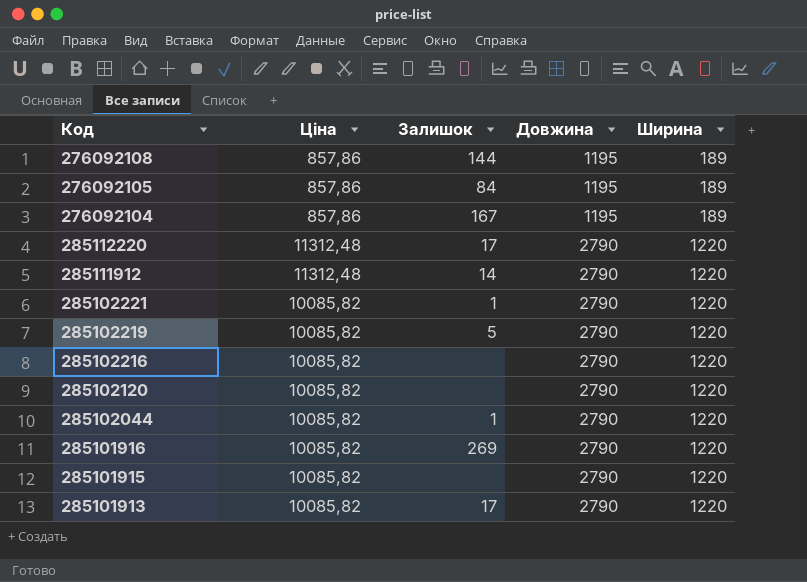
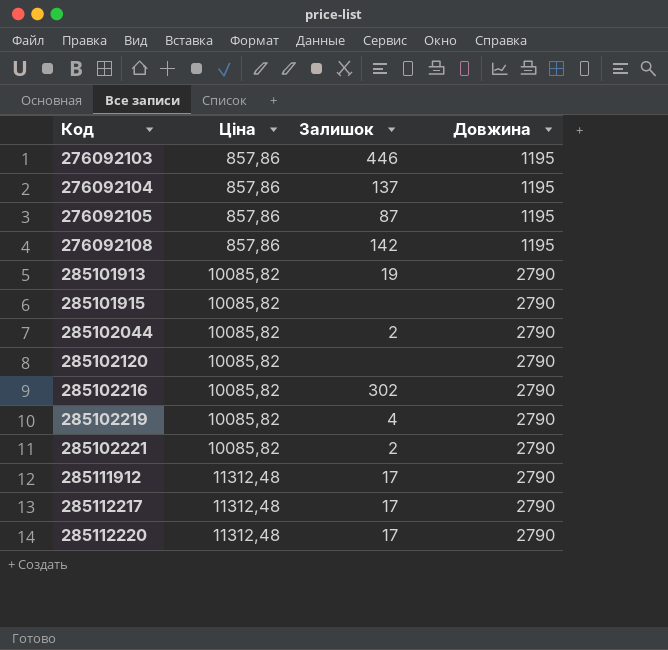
row order: Довжина ascending -> Код ascending
column Ширина | position: 5 -> none
row 285101916: 10085,82 | 269 | 2790 | 1220 -> none
row 276092103: none -> 857,86 | 446 | 1195
276092104 | Залишок: 167 -> 137
276092105 | Залишок: 84 -> 87
276092108 | Залишок: 144 -> 142
285101913 | Залишок: 17 -> 19
285102044 | Залишок: 1 -> 2
285102216 | Залишок: none -> 302
285102219 | Залишок: 5 -> 4
285102221 | Залишок: 1 -> 2
285111912 | Залишок: 14 -> 17
row 285112217: none -> 11312,48 | 17 | 2790

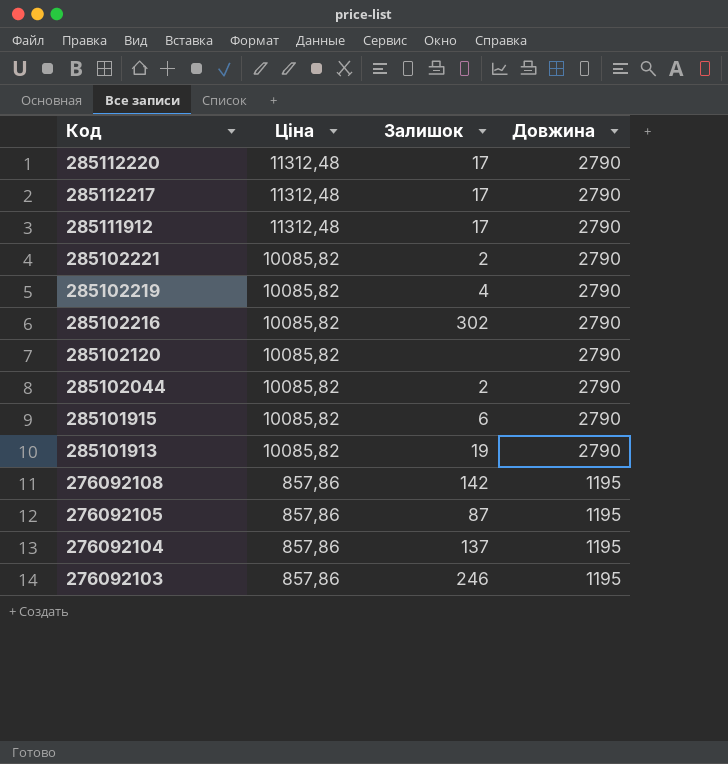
row order: Код ascending -> Код descending
285101915 | Залишок: none -> 6
276092103 | Залишок: 446 -> 246

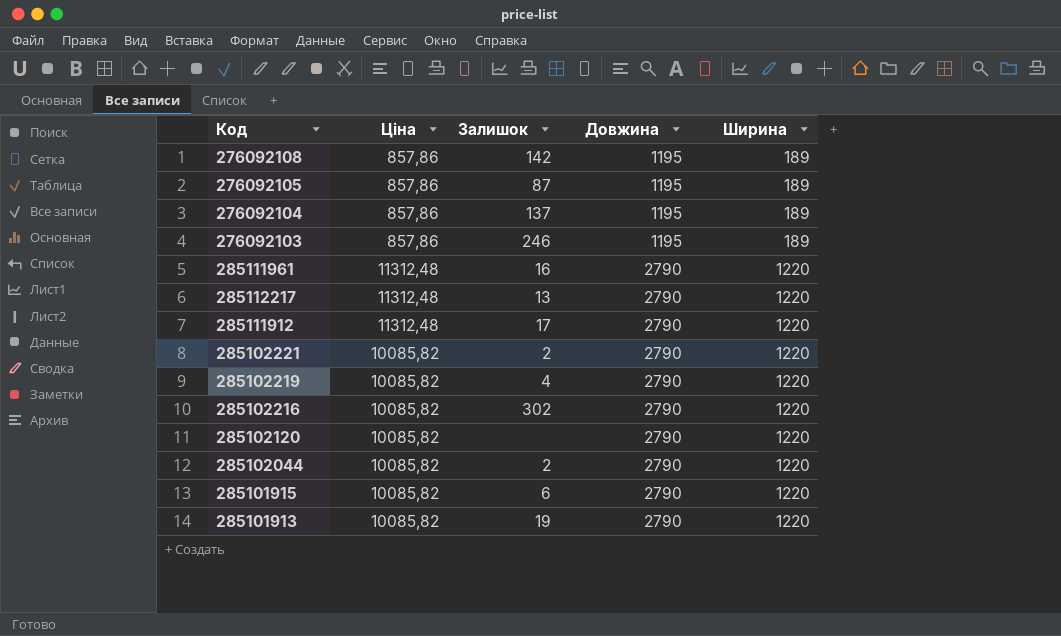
row order: Код descending -> Довжина ascending
column Ширина | position: none -> 5
row 285112220: 11312,48 | 17 | 2790 -> none
row 285111961: none -> 11312,48 | 16 | 2790 | 1220
285112217 | Залишок: 17 -> 13

